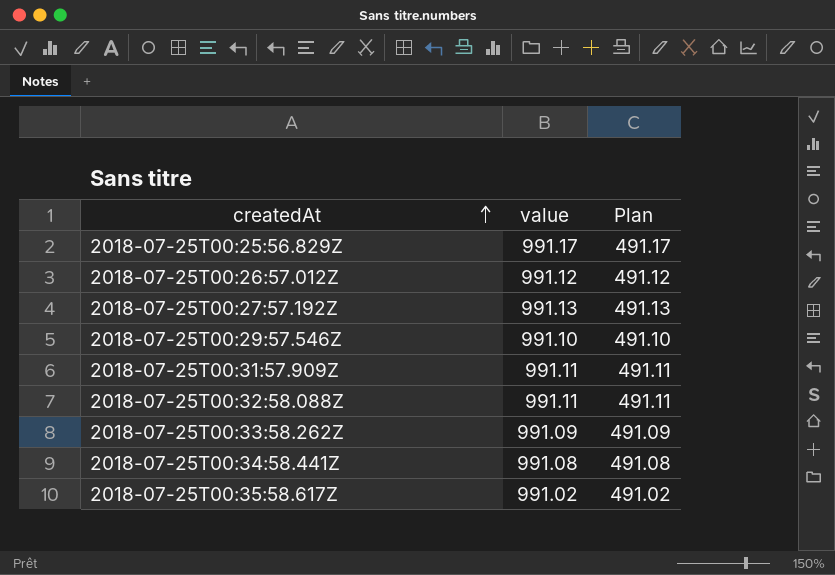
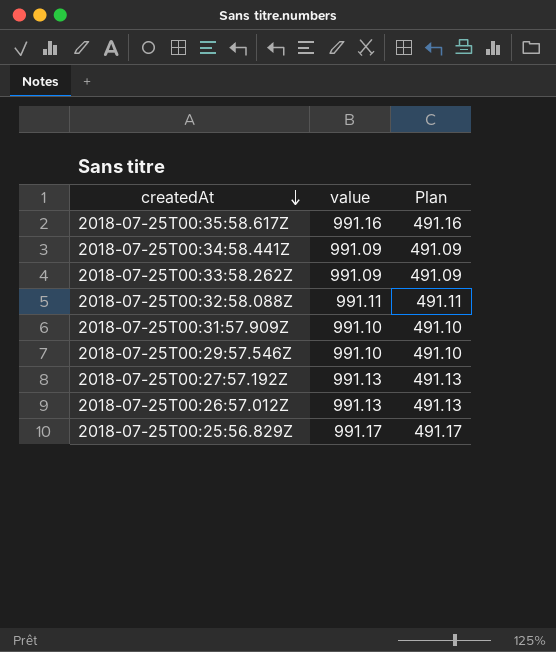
row order: createdAt ascending -> createdAt descending
2018-07-25T00:35:58.617Z | value: 991.02 -> 991.16
2018-07-25T00:35:58.617Z | Plan: 491.02 -> 491.16
2018-07-25T00:34:58.441Z | value: 991.08 -> 991.09
2018-07-25T00:34:58.441Z | Plan: 491.08 -> 491.09
2018-07-25T00:31:57.909Z | value: 991.11 -> 991.10
2018-07-25T00:31:57.909Z | Plan: 491.11 -> 491.10
2018-07-25T00:26:57.012Z | value: 991.12 -> 991.13
2018-07-25T00:26:57.012Z | Plan: 491.12 -> 491.13

